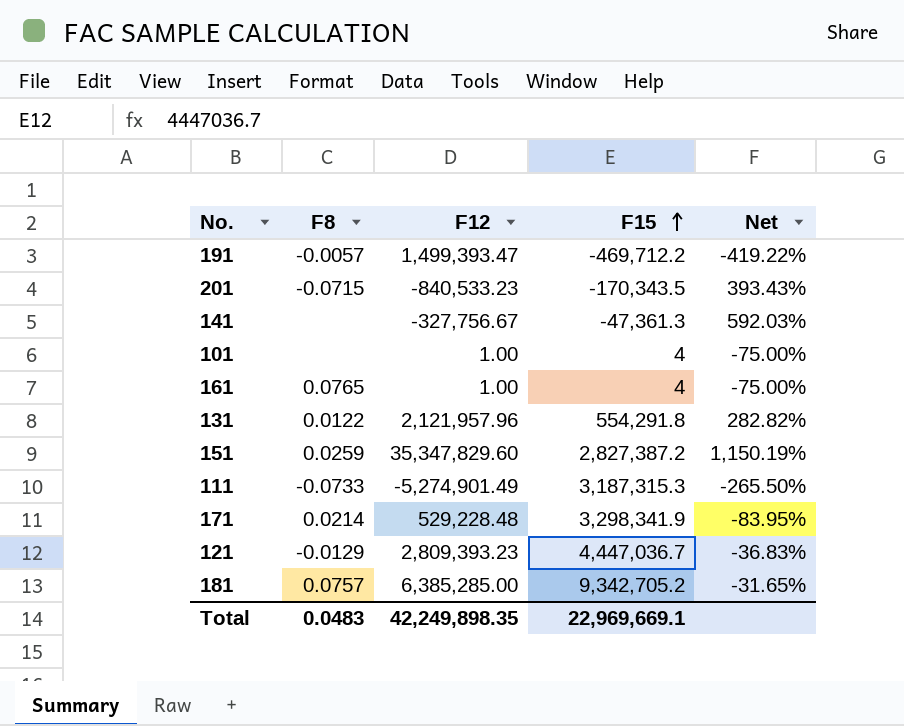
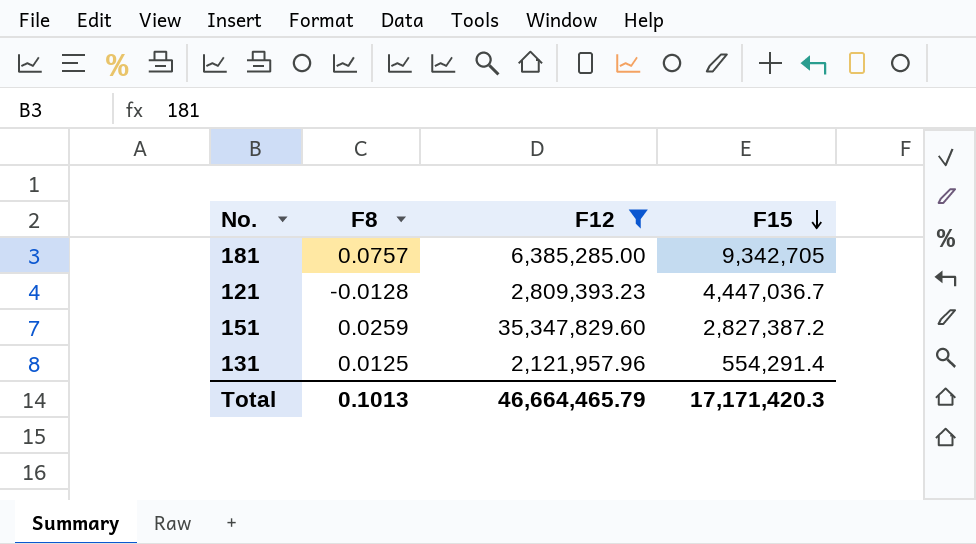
filter: none -> F12 >= 2,121,957.96
row order: F15 ascending -> F15 descending
column Net | formula: ([F12] - [F15]) / [F15] -> none
181 | F15: 9,342,705.2 -> 9,342,705
121 | F8: -0.0129 -> -0.0128
131 | F8: 0.0122 -> 0.0125
131 | F15: 554,291.8 -> 554,291.4
Total | F8: 0.0483 -> 0.1013
Total | F12: 42,249,898.35 -> 46,664,465.79
Total | F15: 22,969,669.1 -> 17,171,420.3

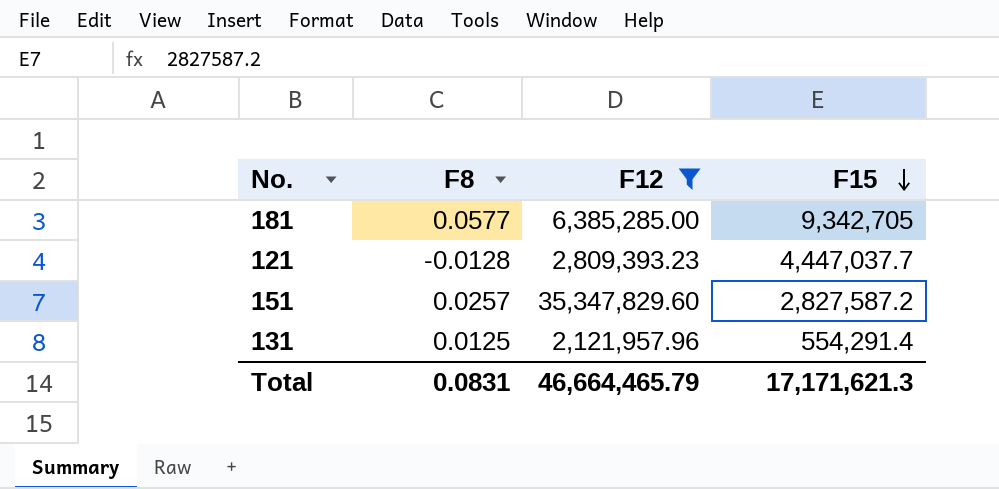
181 | F8: 0.0757 -> 0.0577
121 | F15: 4,447,036.7 -> 4,447,037.7
151 | F8: 0.0259 -> 0.0257
151 | F15: 2,827,387.2 -> 2,827,587.2
Total | F8: 0.1013 -> 0.0831
Total | F15: 17,171,420.3 -> 17,171,621.3

